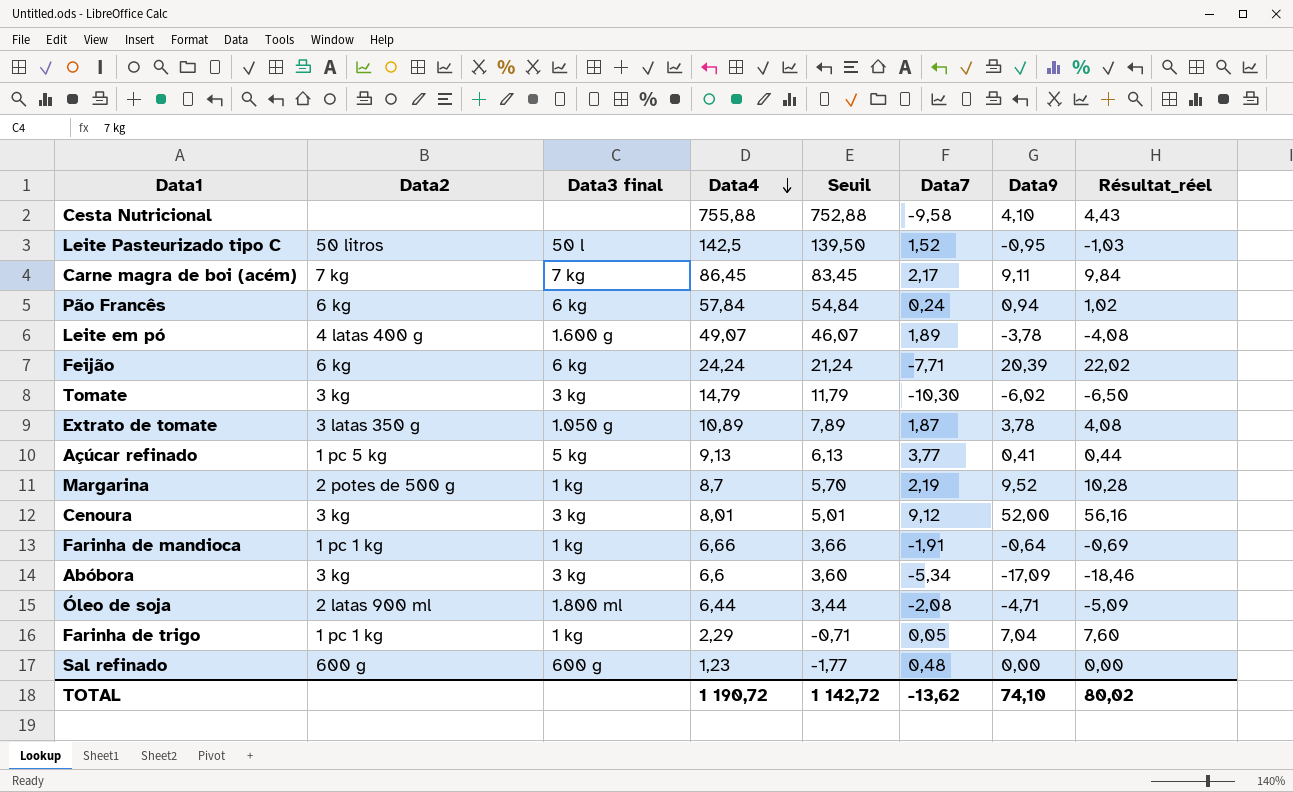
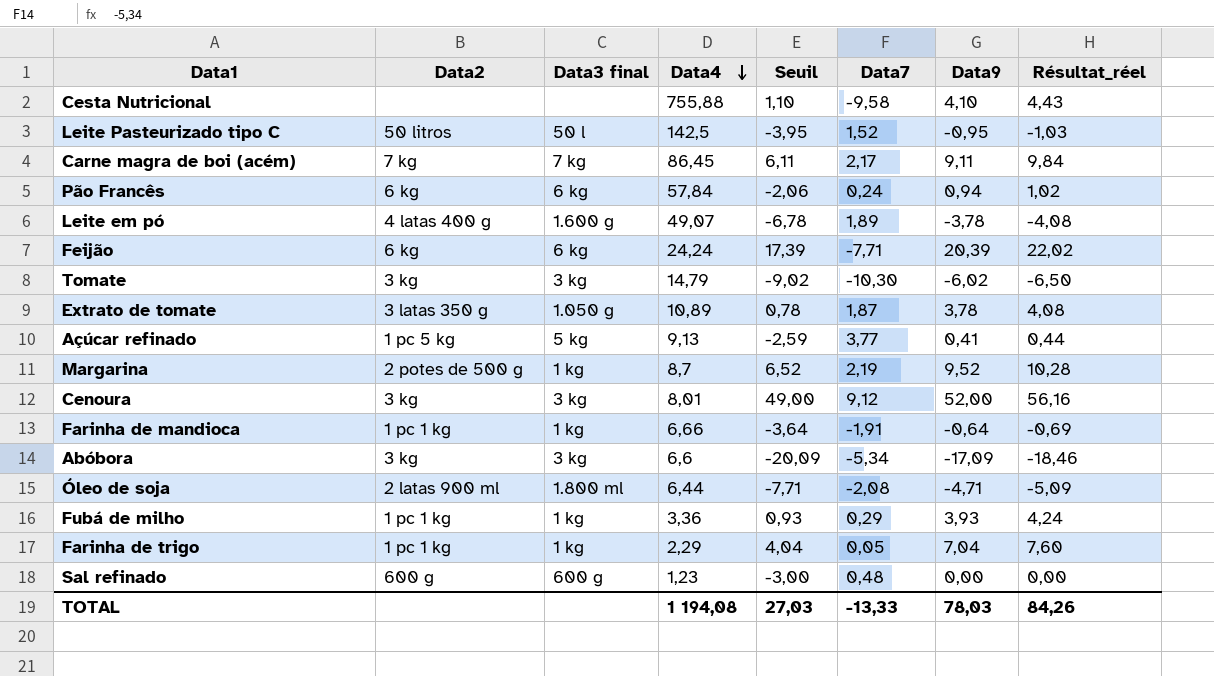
column Seuil | formula: [Data4] - 3 -> [Data9] - 3
row Fubá de milho: none -> 1 pc 1 kg | 1 kg | 3,36 | 0,93 | 0,29 | 3,93 | 4,24
TOTAL | Data4: 1 190,72 -> 1 194,08
TOTAL | Seuil: 1 142,72 -> 27,03
TOTAL | Data7: -13,62 -> -13,33
TOTAL | Data9: 74,10 -> 78,03
TOTAL | Résultat_réel: 80,02 -> 84,26

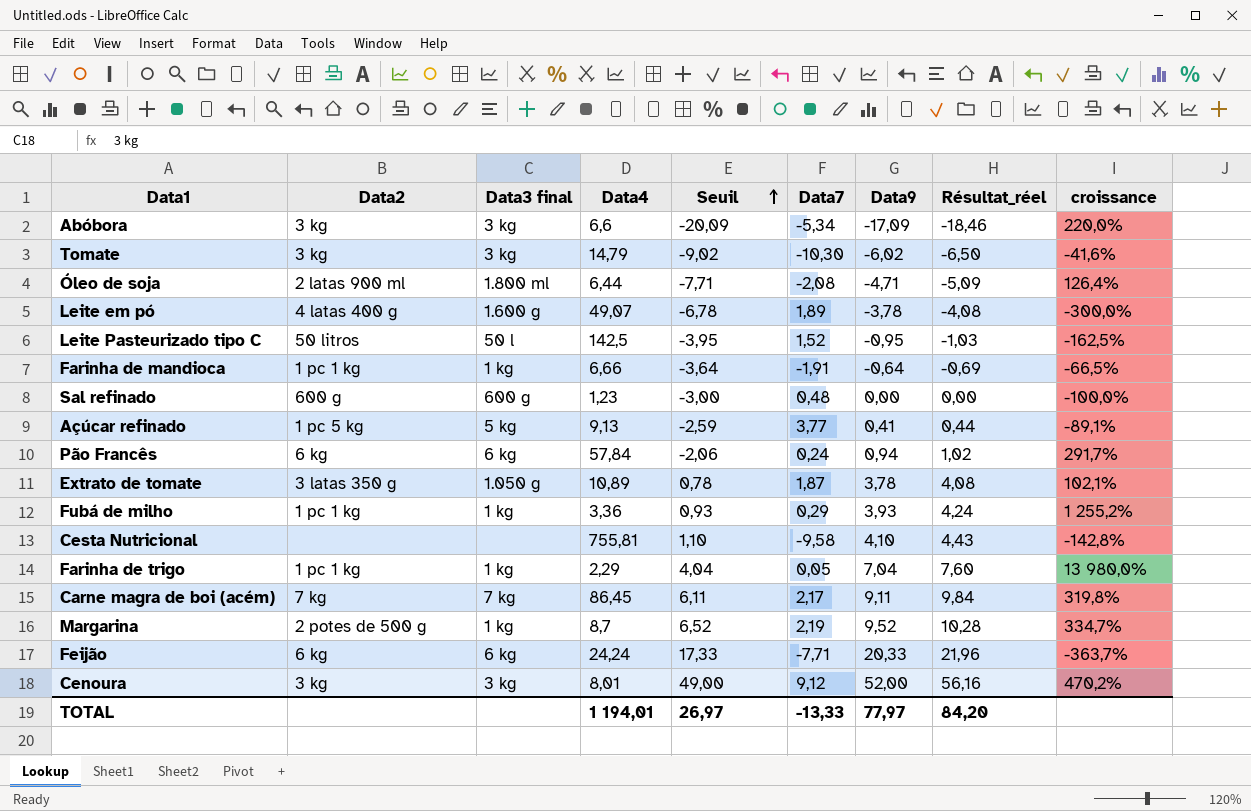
row order: Data4 descending -> Seuil ascending
column croissance | formula: none -> ([Data9] - [Data7]) / [Data7]
Cesta Nutricional | Data4: 755,88 -> 755,81
Feijão | Seuil: 17,39 -> 17,33
Feijão | Data9: 20,39 -> 20,33
Feijão | Résultat_réel: 22,02 -> 21,96
TOTAL | Data4: 1 194,08 -> 1 194,01
TOTAL | Seuil: 27,03 -> 26,97
TOTAL | Data9: 78,03 -> 77,97
TOTAL | Résultat_réel: 84,26 -> 84,20

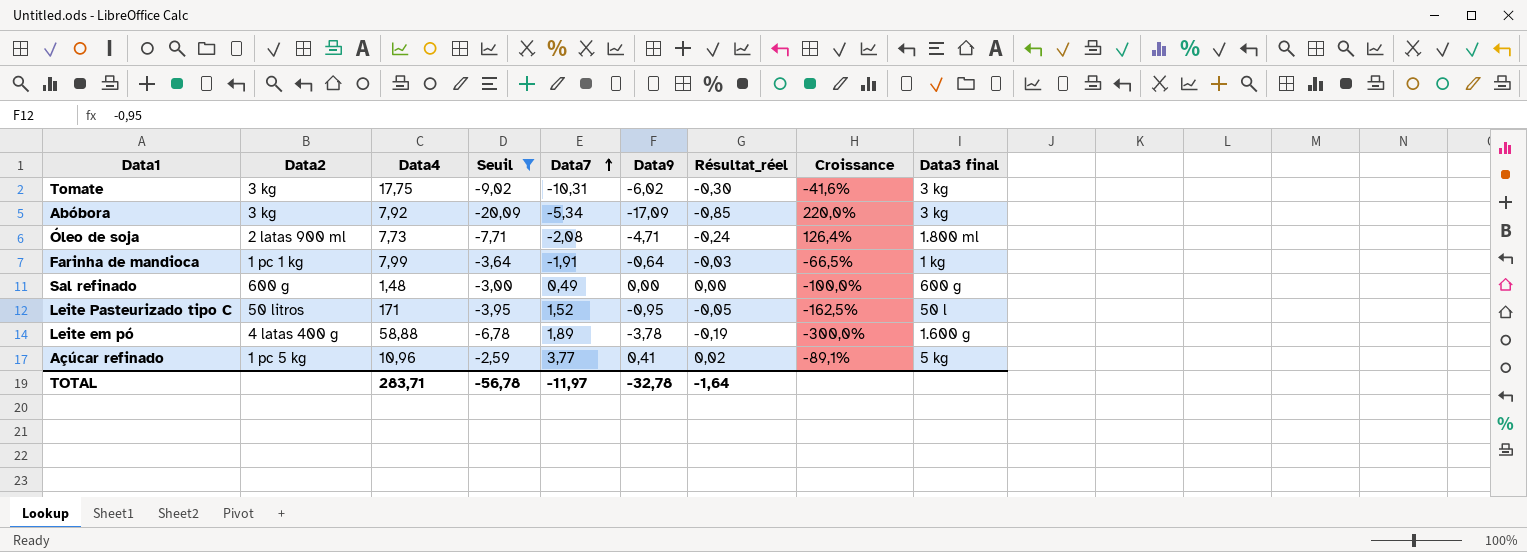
filter: none -> Seuil <= -2,59
row order: Seuil ascending -> Data7 ascending
column Résultat_réel | formula: [Data9] * 1,08 -> [Data9] * 0,05
column name: croissance -> Croissance
column Data3 final | position: 3 -> 9
Tomate | Data4: 14,79 -> 17,75
Tomate | Data7: -10,30 -> -10,31
Abóbora | Data4: 6,6 -> 7,92
Óleo de soja | Data4: 6,44 -> 7,73
Farinha de mandioca | Data4: 6,66 -> 7,99
Sal refinado | Data4: 1,23 -> 1,48
Sal refinado | Data7: 0,48 -> 0,49
Leite Pasteurizado tipo C | Data4: 142,5 -> 171
Leite em pó | Data4: 49,07 -> 58,88
Açúcar refinado | Data4: 9,13 -> 10,96
TOTAL | Data4: 1 194,01 -> 283,71
TOTAL | Seuil: 26,97 -> -56,78
TOTAL | Data7: -13,33 -> -11,97
TOTAL | Data9: 77,97 -> -32,78
TOTAL | Résultat_réel: 84,20 -> -1,64

